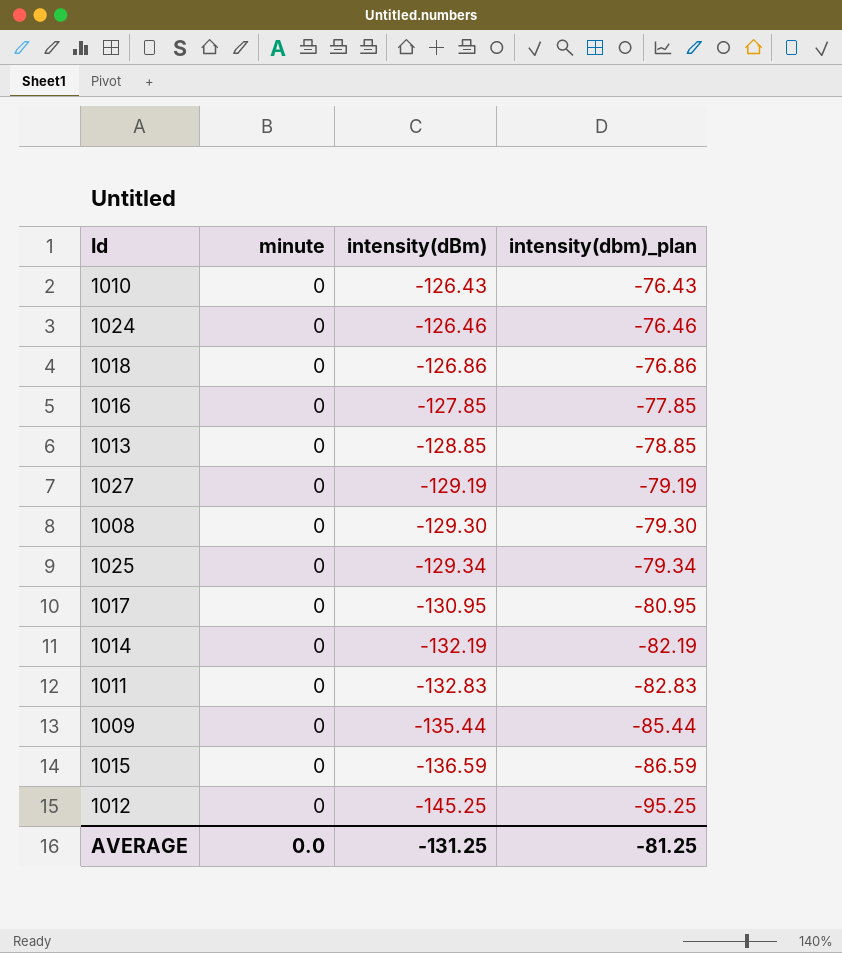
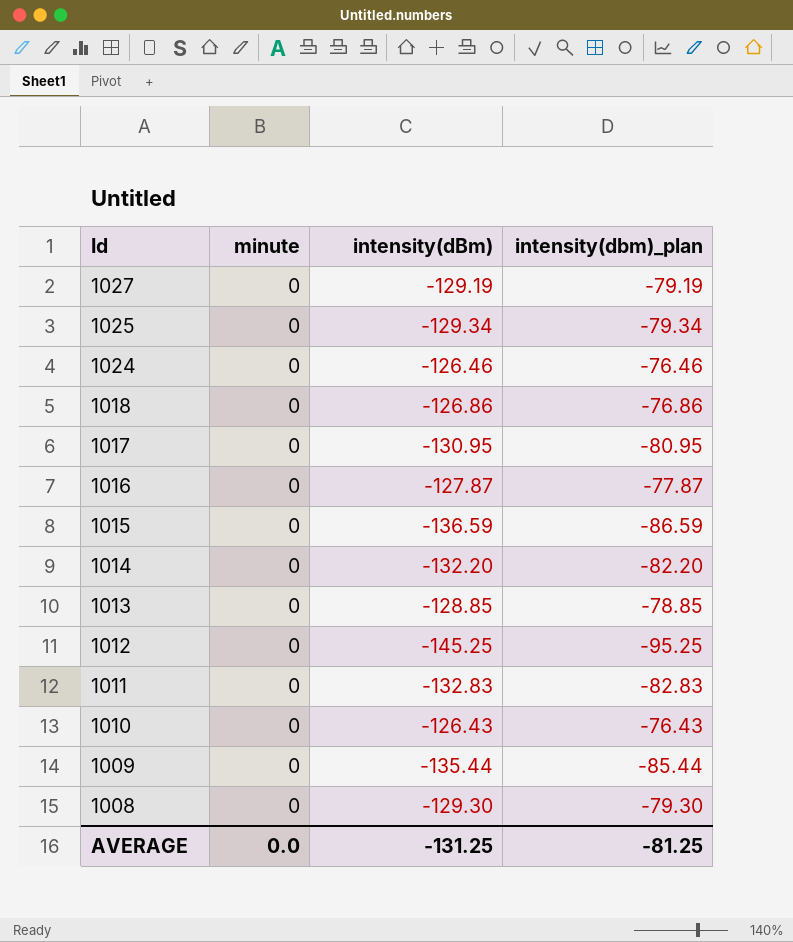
row order: intensity(dBm) descending -> Id descending
1016 | intensity(dBm): -127.85 -> -127.87
1016 | intensity(dbm)_plan: -77.85 -> -77.87
1014 | intensity(dBm): -132.19 -> -132.20
1014 | intensity(dbm)_plan: -82.19 -> -82.20

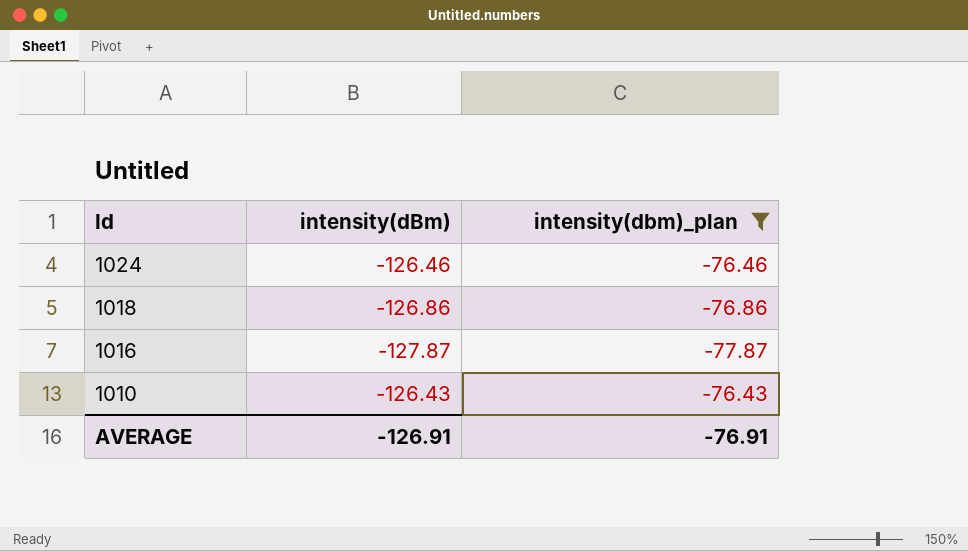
filter: none -> intensity(dbm)_plan >= -77.87
column minute | position: 2 -> none
AVERAGE | intensity(dBm): -131.25 -> -126.91
AVERAGE | intensity(dbm)_plan: -81.25 -> -76.91

